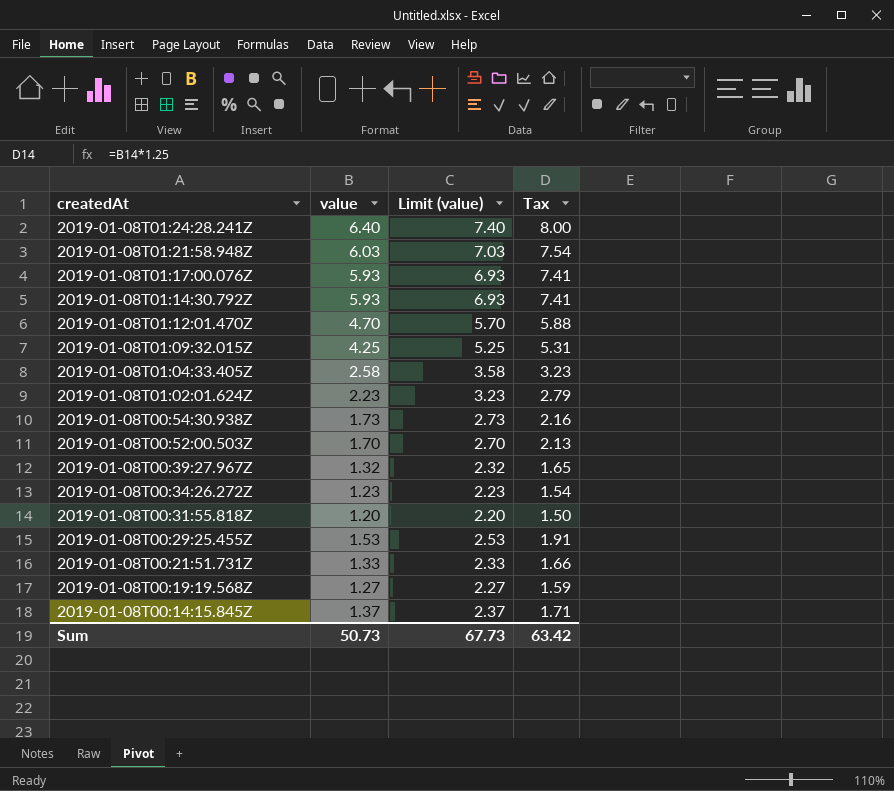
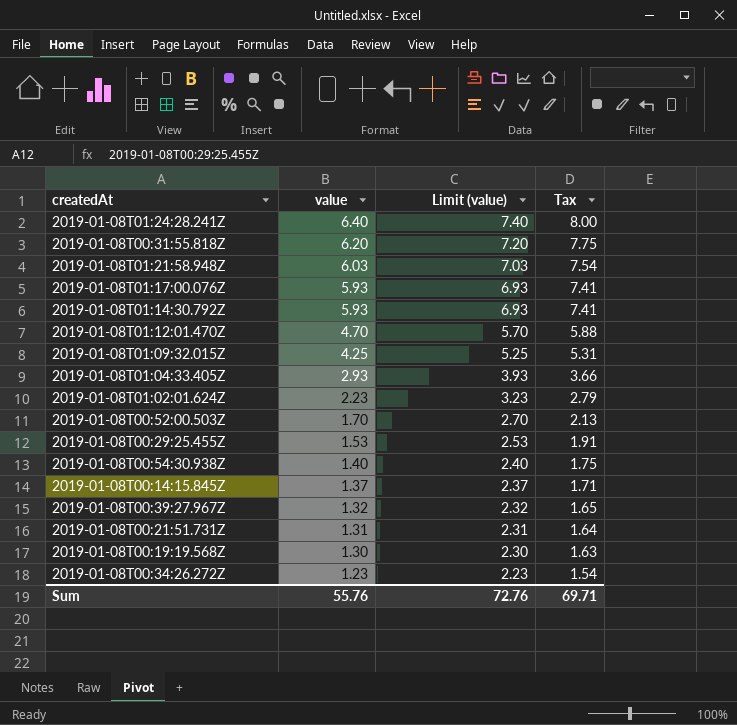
row order: createdAt descending -> value descending
2019-01-08T00:31:55.818Z | value: 1.20 -> 6.20
2019-01-08T00:31:55.818Z | Limit (value): 2.20 -> 7.20
2019-01-08T00:31:55.818Z | Tax: 1.50 -> 7.75
2019-01-08T01:04:33.405Z | value: 2.58 -> 2.93
2019-01-08T01:04:33.405Z | Limit (value): 3.58 -> 3.93
2019-01-08T01:04:33.405Z | Tax: 3.23 -> 3.66
2019-01-08T00:54:30.938Z | value: 1.73 -> 1.40
2019-01-08T00:54:30.938Z | Limit (value): 2.73 -> 2.40
2019-01-08T00:54:30.938Z | Tax: 2.16 -> 1.75
2019-01-08T00:21:51.731Z | value: 1.33 -> 1.31
2019-01-08T00:21:51.731Z | Limit (value): 2.33 -> 2.31
2019-01-08T00:21:51.731Z | Tax: 1.66 -> 1.64
2019-01-08T00:19:19.568Z | value: 1.27 -> 1.30
2019-01-08T00:19:19.568Z | Limit (value): 2.27 -> 2.30
2019-01-08T00:19:19.568Z | Tax: 1.59 -> 1.63
Sum | value: 50.73 -> 55.76
Sum | Limit (value): 67.73 -> 72.76
Sum | Tax: 63.42 -> 69.71

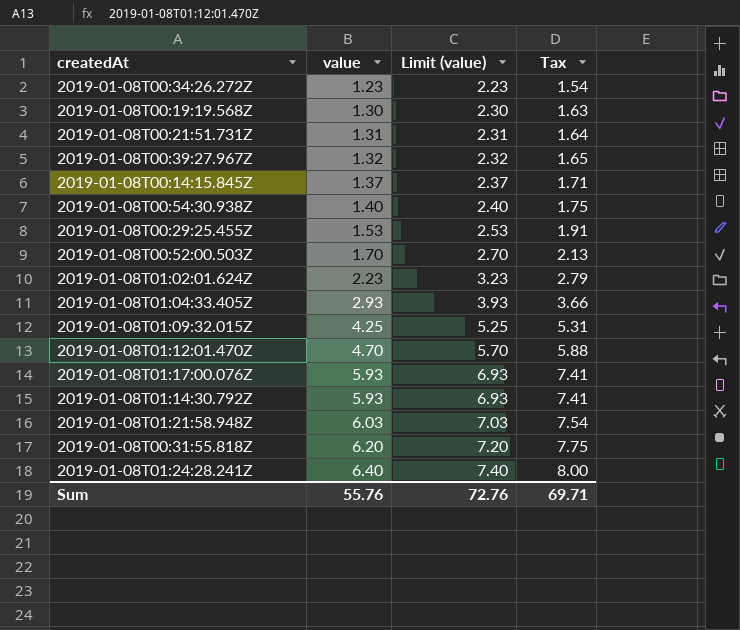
row order: value descending -> value ascending

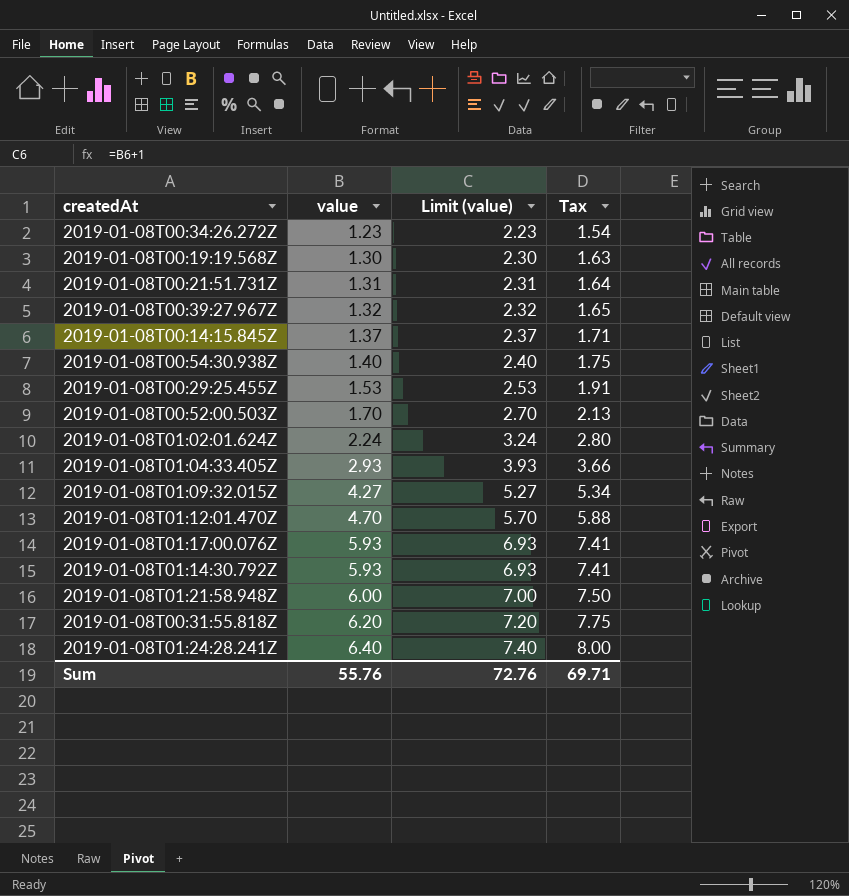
2019-01-08T01:02:01.624Z | value: 2.23 -> 2.24
2019-01-08T01:02:01.624Z | Limit (value): 3.23 -> 3.24
2019-01-08T01:02:01.624Z | Tax: 2.79 -> 2.80
2019-01-08T01:09:32.015Z | value: 4.25 -> 4.27
2019-01-08T01:09:32.015Z | Limit (value): 5.25 -> 5.27
2019-01-08T01:09:32.015Z | Tax: 5.31 -> 5.34
2019-01-08T01:21:58.948Z | value: 6.03 -> 6.00
2019-01-08T01:21:58.948Z | Limit (value): 7.03 -> 7.00
2019-01-08T01:21:58.948Z | Tax: 7.54 -> 7.50

